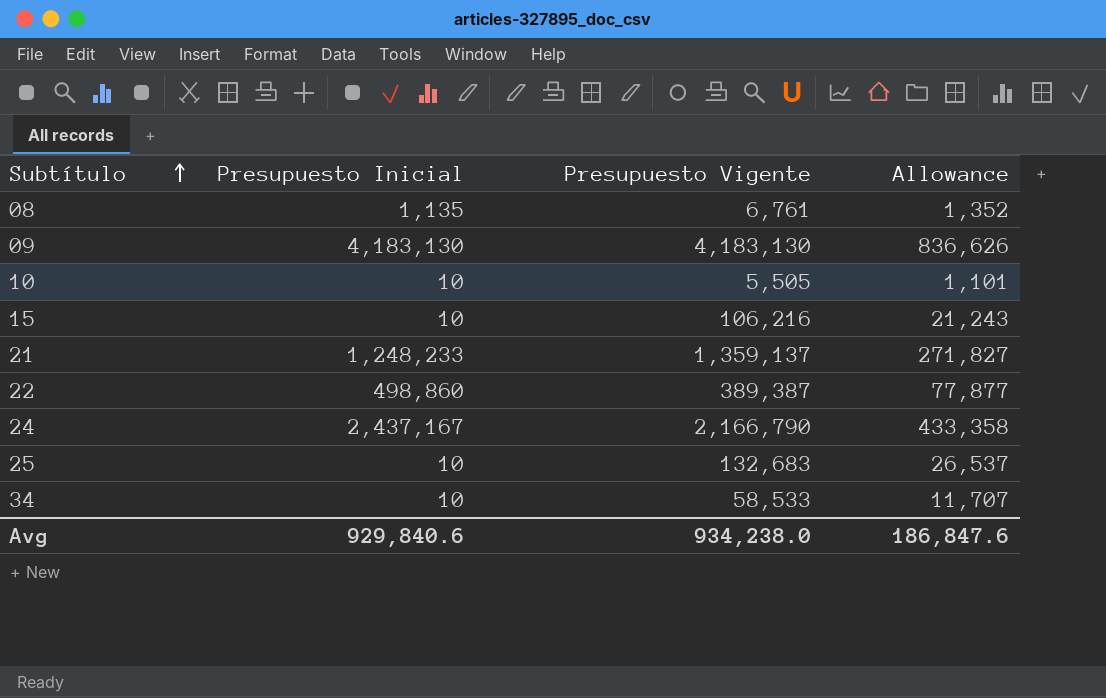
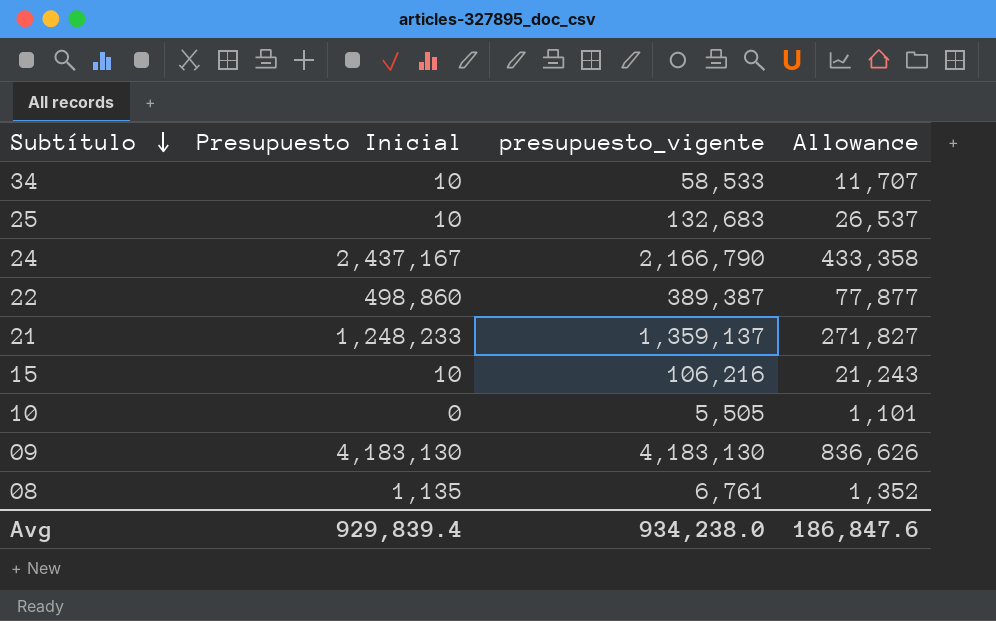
row order: Subtítulo ascending -> Subtítulo descending
column name: Presupuesto Vigente -> presupuesto_vigente
10 | Presupuesto Inicial: 10 -> 0
Avg | Presupuesto Inicial: 929,840.6 -> 929,839.4

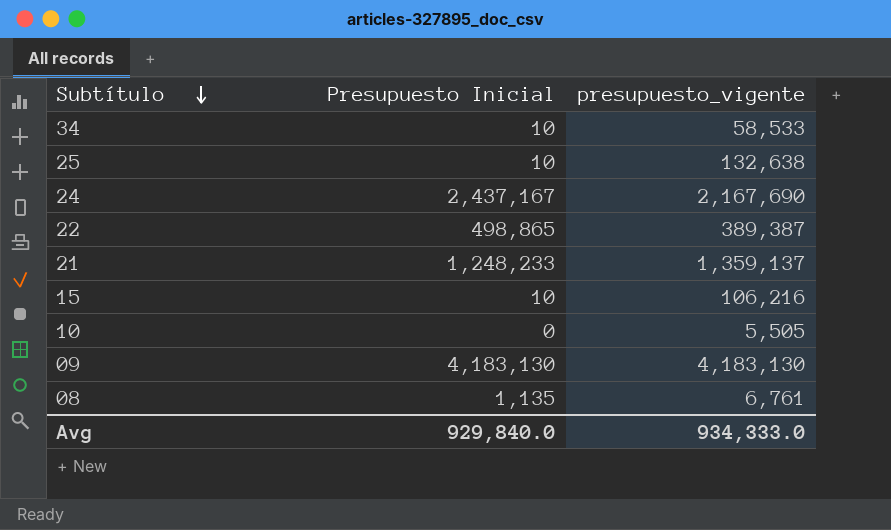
column Allowance | formula: [presupuesto_vigente] * 0.2 -> none
25 | presupuesto_vigente: 132,683 -> 132,638
24 | presupuesto_vigente: 2,166,790 -> 2,167,690
22 | Presupuesto Inicial: 498,860 -> 498,865
Avg | Presupuesto Inicial: 929,839.4 -> 929,840.0
Avg | presupuesto_vigente: 934,238.0 -> 934,333.0

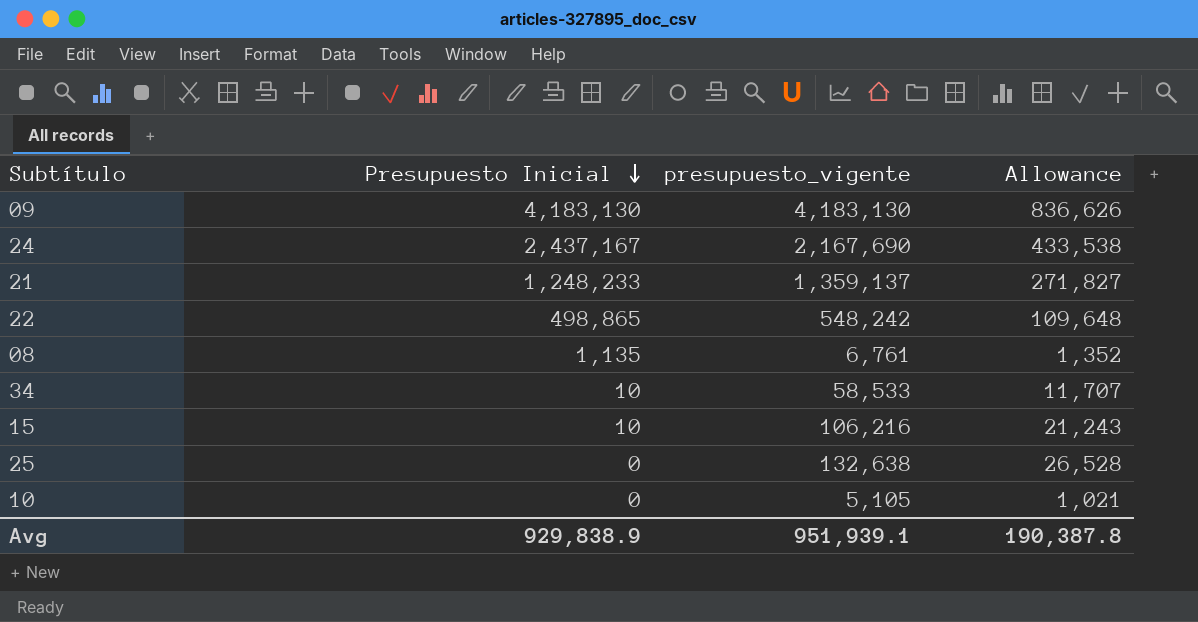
row order: Subtítulo descending -> Presupuesto Inicial descending
column Allowance | formula: none -> [presupuesto_vigente] * 0.2
22 | presupuesto_vigente: 389,387 -> 548,242
25 | Presupuesto Inicial: 10 -> 0
10 | presupuesto_vigente: 5,505 -> 5,105
Avg | Presupuesto Inicial: 929,840.0 -> 929,838.9
Avg | presupuesto_vigente: 934,333.0 -> 951,939.1

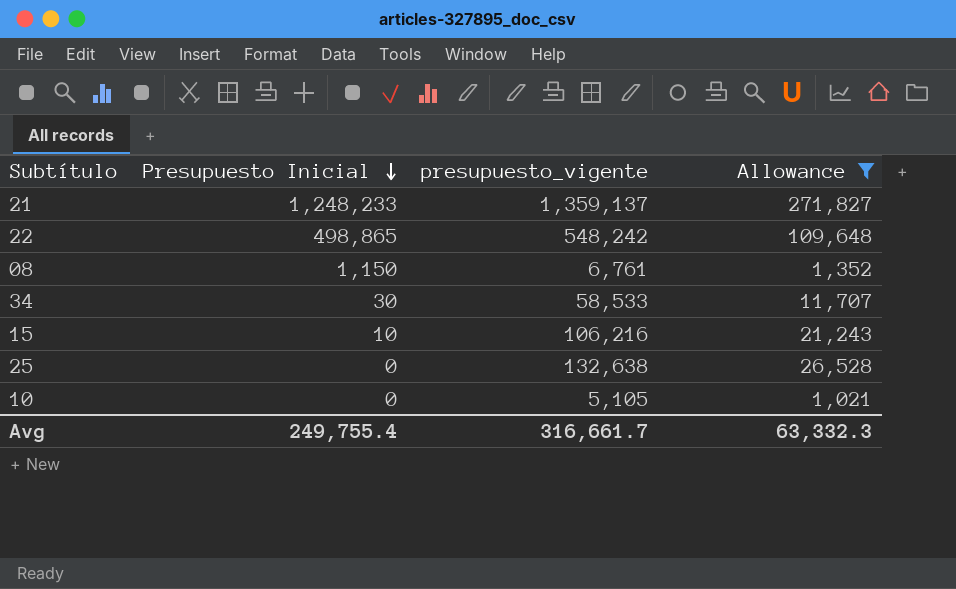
filter: none -> Allowance <= 271,827
08 | Presupuesto Inicial: 1,135 -> 1,150
34 | Presupuesto Inicial: 10 -> 30
Avg | Presupuesto Inicial: 929,838.9 -> 249,755.4
Avg | presupuesto_vigente: 951,939.1 -> 316,661.7
Avg | Allowance: 190,387.8 -> 63,332.3

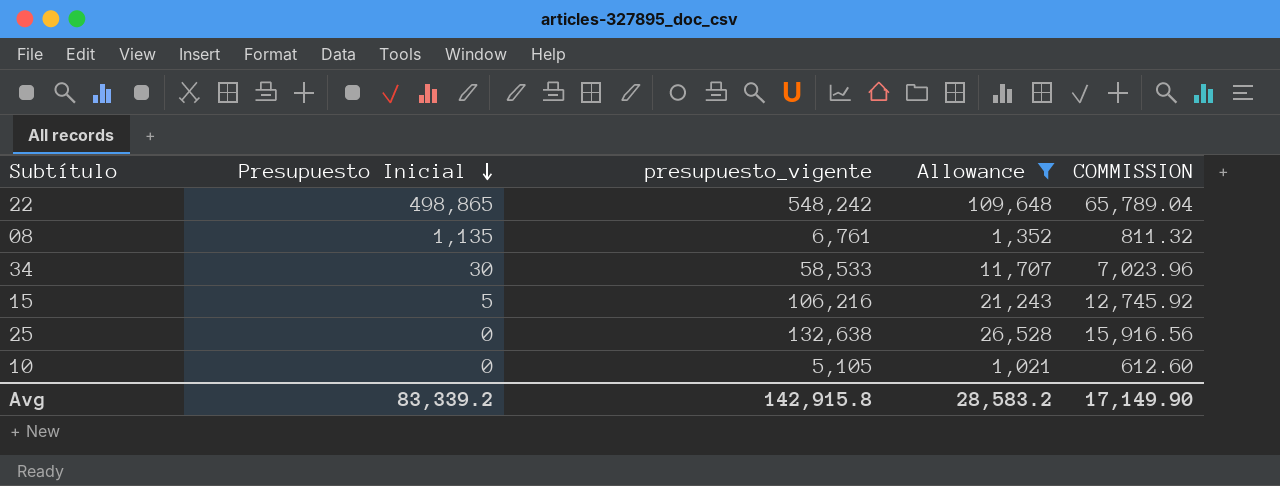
column COMMISSION | formula: none -> [presupuesto_vigente] * 0.12
row 21: 1,248,233 | 1,359,137 | 271,827 -> none
08 | Presupuesto Inicial: 1,150 -> 1,135
15 | Presupuesto Inicial: 10 -> 5
Avg | Presupuesto Inicial: 249,755.4 -> 83,339.2
Avg | presupuesto_vigente: 316,661.7 -> 142,915.8
Avg | Allowance: 63,332.3 -> 28,583.2

